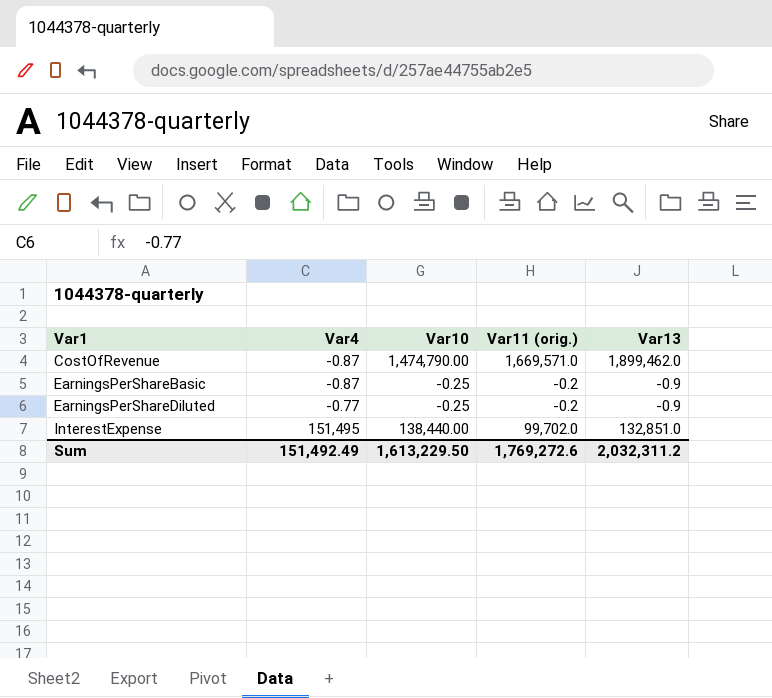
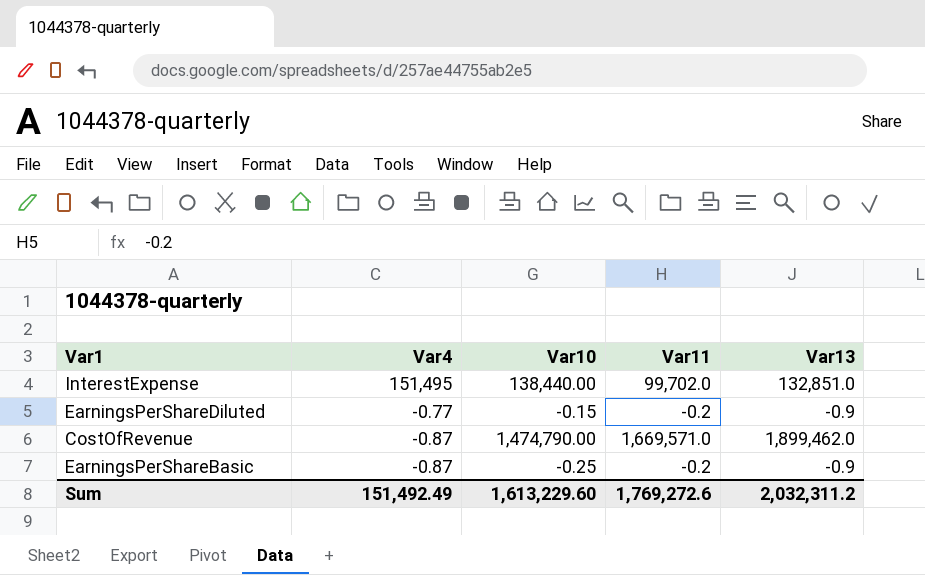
row order: Var1 ascending -> Var4 descending
column name: Var11 (orig.) -> Var11
EarningsPerShareDiluted | Var10: -0.25 -> -0.15
Sum | Var10: 1,613,229.50 -> 1,613,229.60

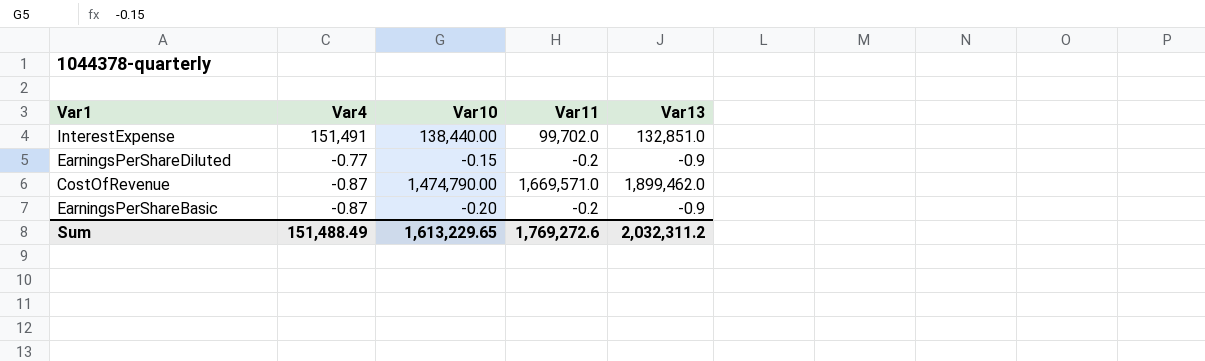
InterestExpense | Var4: 151,495 -> 151,491
EarningsPerShareBasic | Var10: -0.25 -> -0.20
Sum | Var4: 151,492.49 -> 151,488.49
Sum | Var10: 1,613,229.60 -> 1,613,229.65

